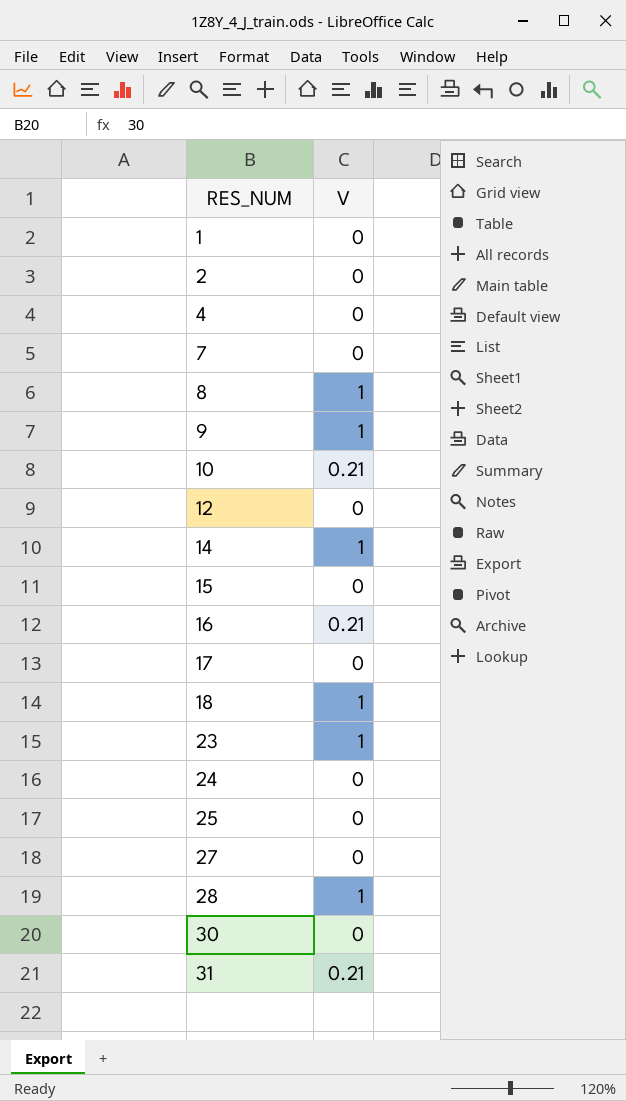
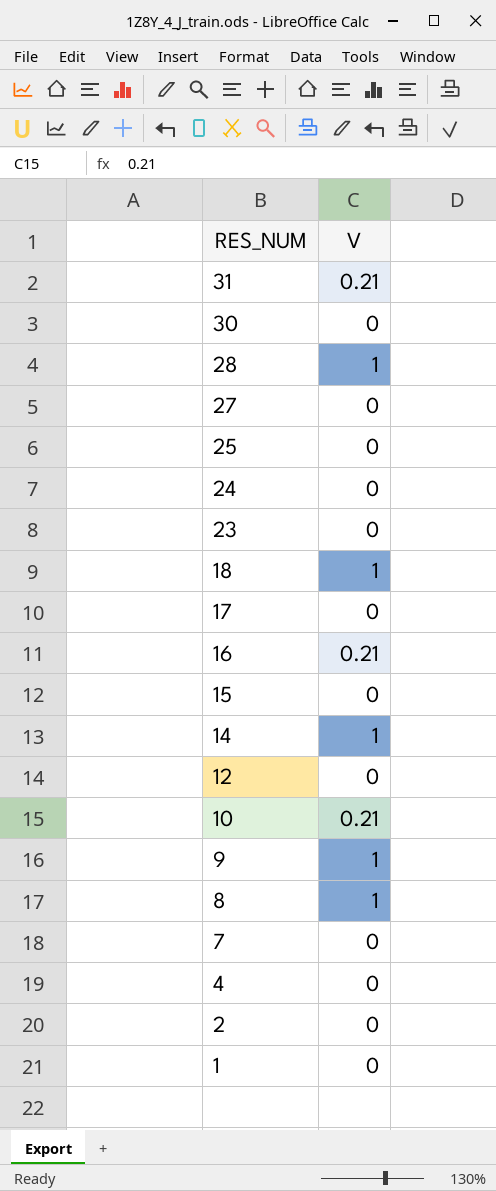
row order: RES_NUM ascending -> RES_NUM descending
23 | V: 1 -> 0

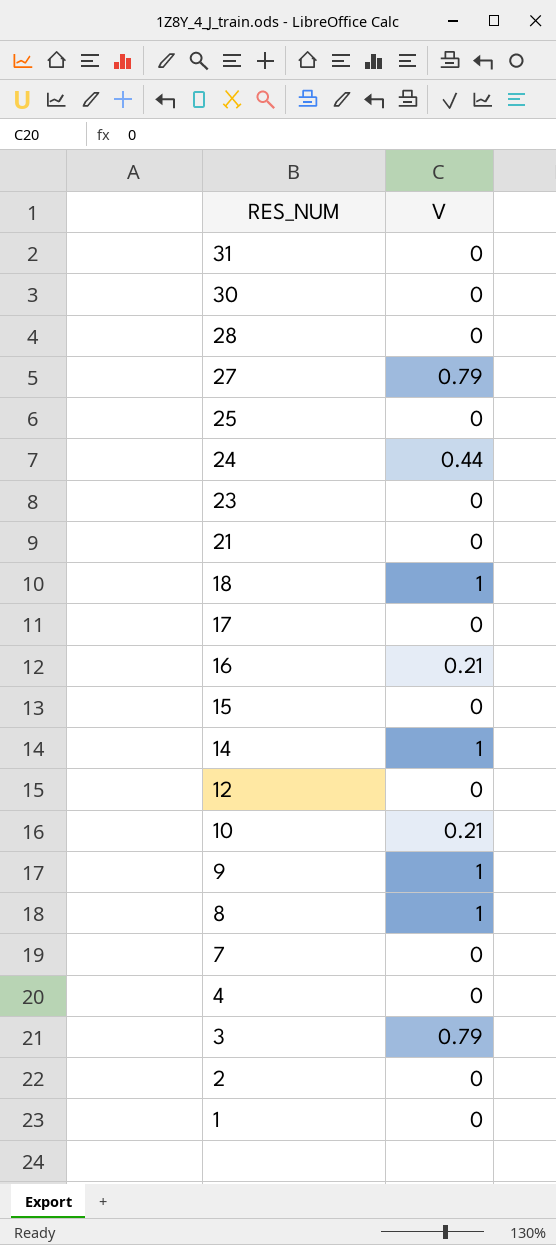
31 | V: 0.21 -> 0
28 | V: 1 -> 0
27 | V: 0 -> 0.79
24 | V: 0 -> 0.44
row 21: none -> 0
row 3: none -> 0.79

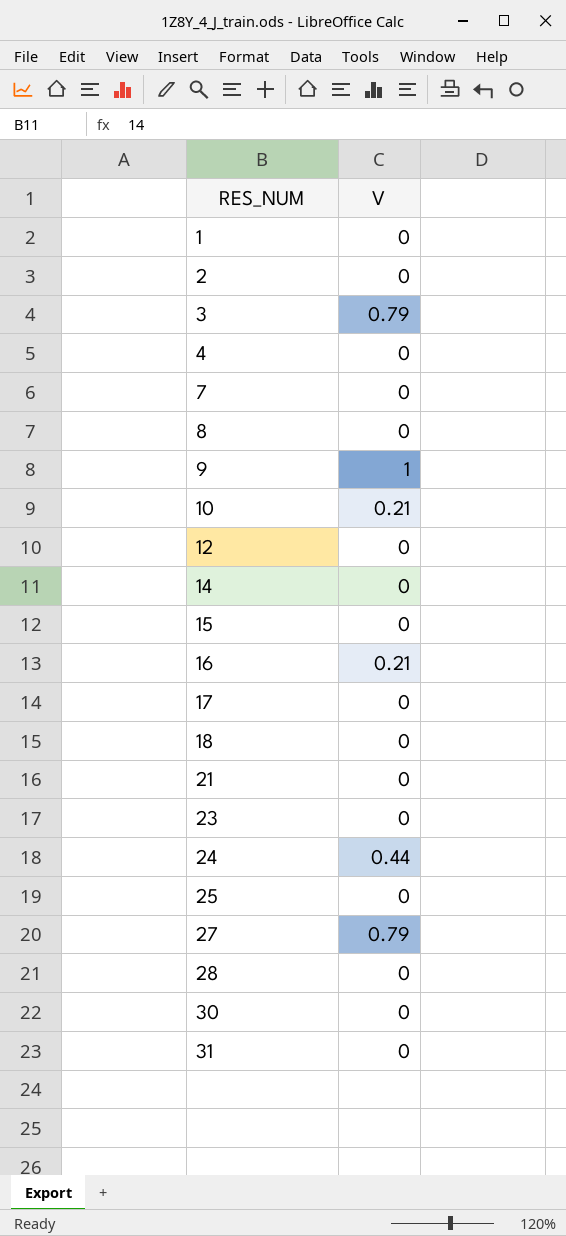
row order: RES_NUM descending -> RES_NUM ascending
8 | V: 1 -> 0
14 | V: 1 -> 0
18 | V: 1 -> 0

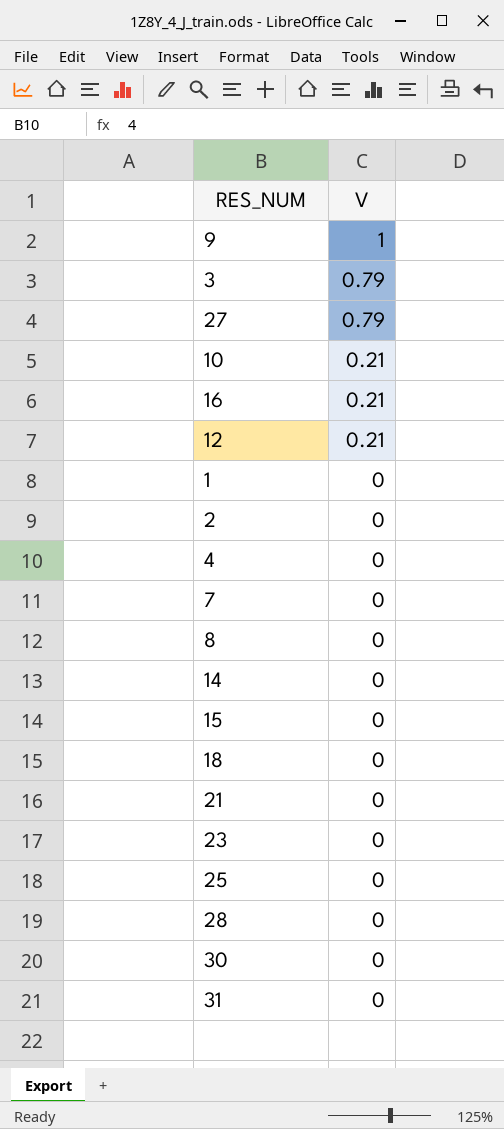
row order: RES_NUM ascending -> V descending
row 17: 0 -> none
row 24: 0.44 -> none
12 | V: 0 -> 0.21

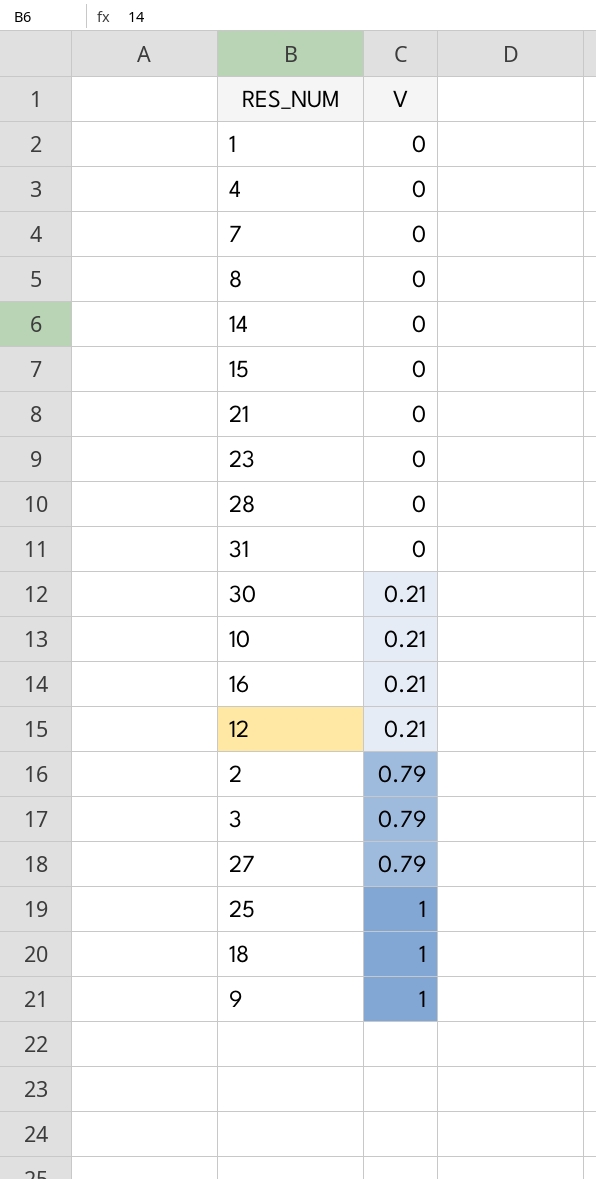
row order: V descending -> V ascending
30 | V: 0 -> 0.21
2 | V: 0 -> 0.79
25 | V: 0 -> 1
18 | V: 0 -> 1

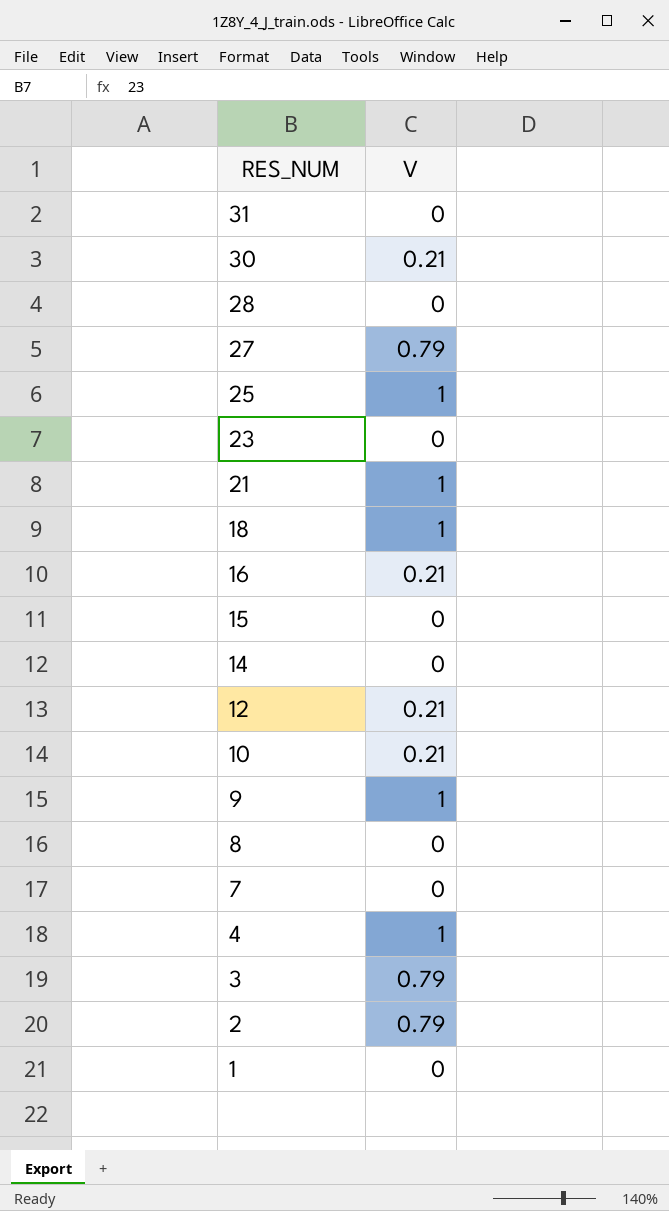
row order: V ascending -> RES_NUM descending
21 | V: 0 -> 1
4 | V: 0 -> 1

